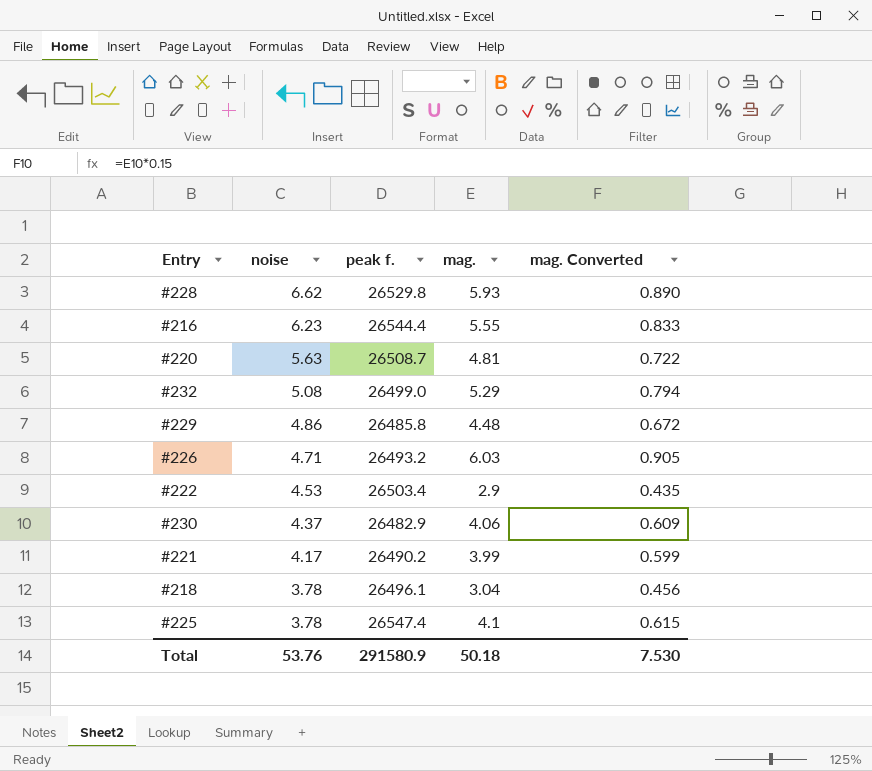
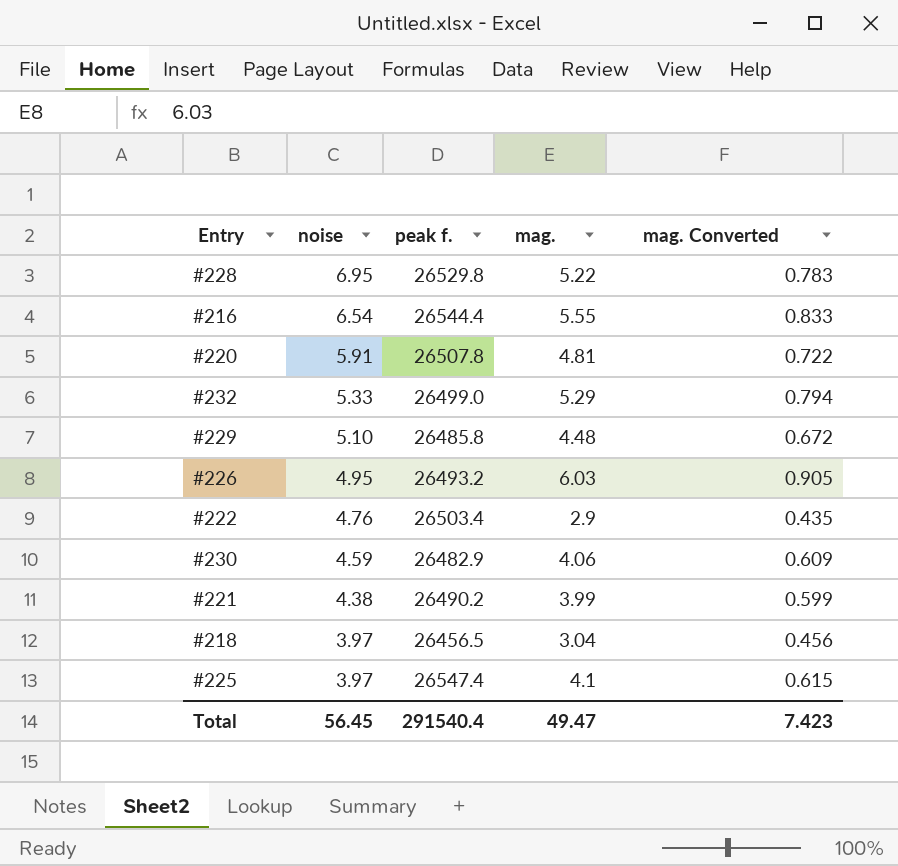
#228 | noise: 6.62 -> 6.95
#228 | mag.: 5.93 -> 5.22
#228 | mag. Converted: 0.890 -> 0.783
#216 | noise: 6.23 -> 6.54
#220 | noise: 5.63 -> 5.91
#220 | peak f.: 26508.7 -> 26507.8
#232 | noise: 5.08 -> 5.33
#229 | noise: 4.86 -> 5.10
#226 | noise: 4.71 -> 4.95
#222 | noise: 4.53 -> 4.76
#230 | noise: 4.37 -> 4.59
#221 | noise: 4.17 -> 4.38
#218 | noise: 3.78 -> 3.97
#218 | peak f.: 26496.1 -> 26456.5
#225 | noise: 3.78 -> 3.97
Total | noise: 53.76 -> 56.45
Total | peak f.: 291580.9 -> 291540.4
Total | mag.: 50.18 -> 49.47
Total | mag. Converted: 7.530 -> 7.423

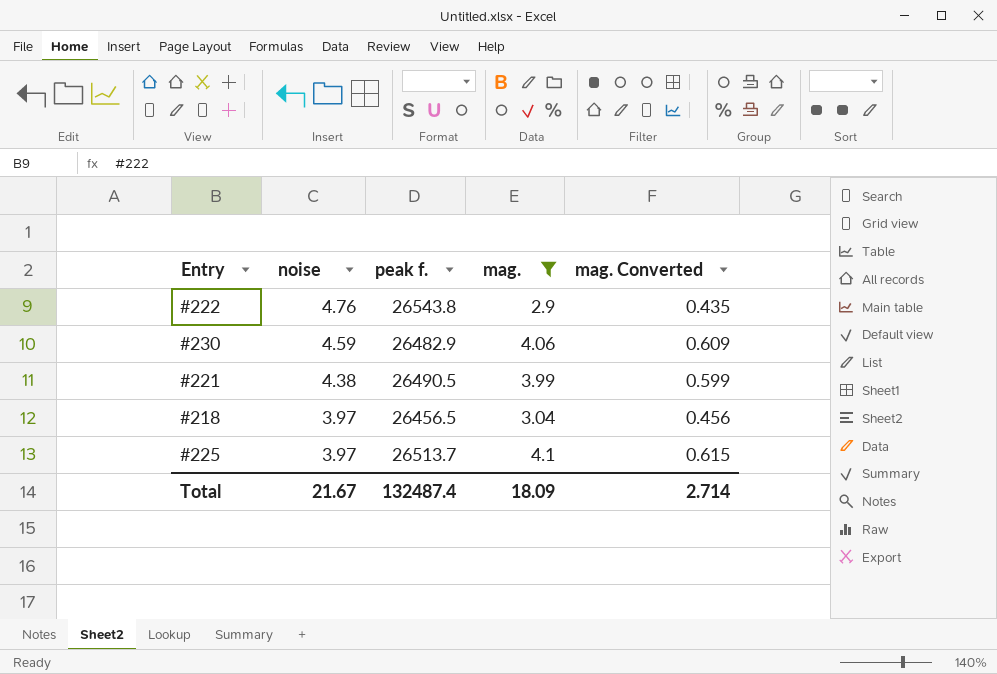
filter: none -> mag. <= 4.1
#222 | peak f.: 26503.4 -> 26543.8
#221 | peak f.: 26490.2 -> 26490.5
#225 | peak f.: 26547.4 -> 26513.7
Total | noise: 56.45 -> 21.67
Total | peak f.: 291540.4 -> 132487.4
Total | mag.: 49.47 -> 18.09
Total | mag. Converted: 7.423 -> 2.714

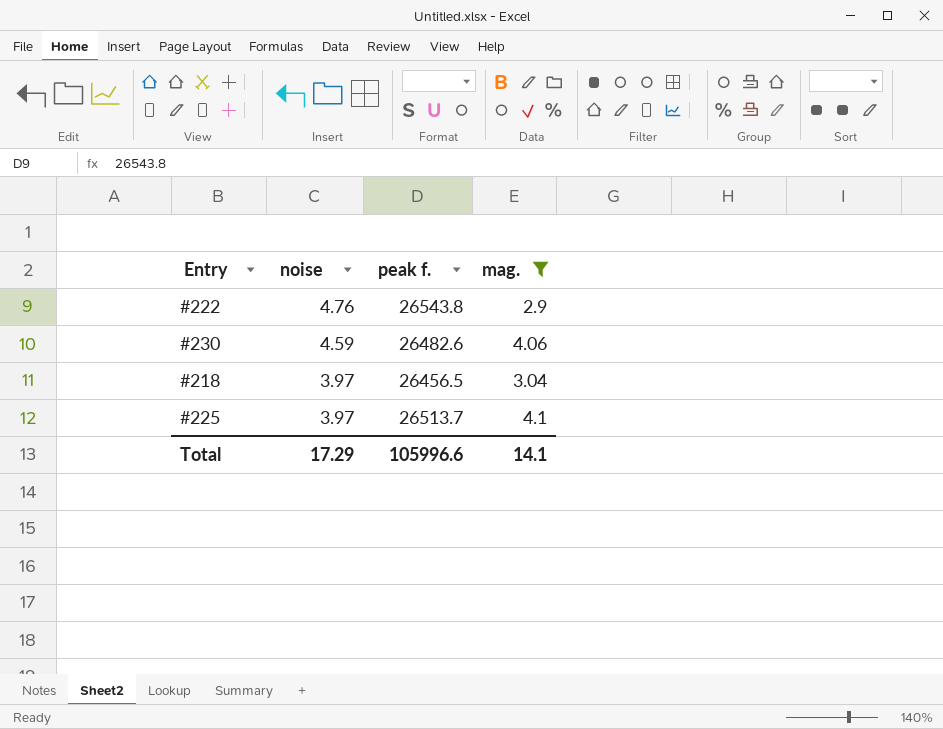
column mag. Converted | formula: [mag.] * 0.15 -> none
row #221: 4.38 | 26490.5 | 3.99 | 0.599 -> none
#230 | peak f.: 26482.9 -> 26482.6
Total | noise: 21.67 -> 17.29
Total | peak f.: 132487.4 -> 105996.6
Total | mag.: 18.09 -> 14.1

